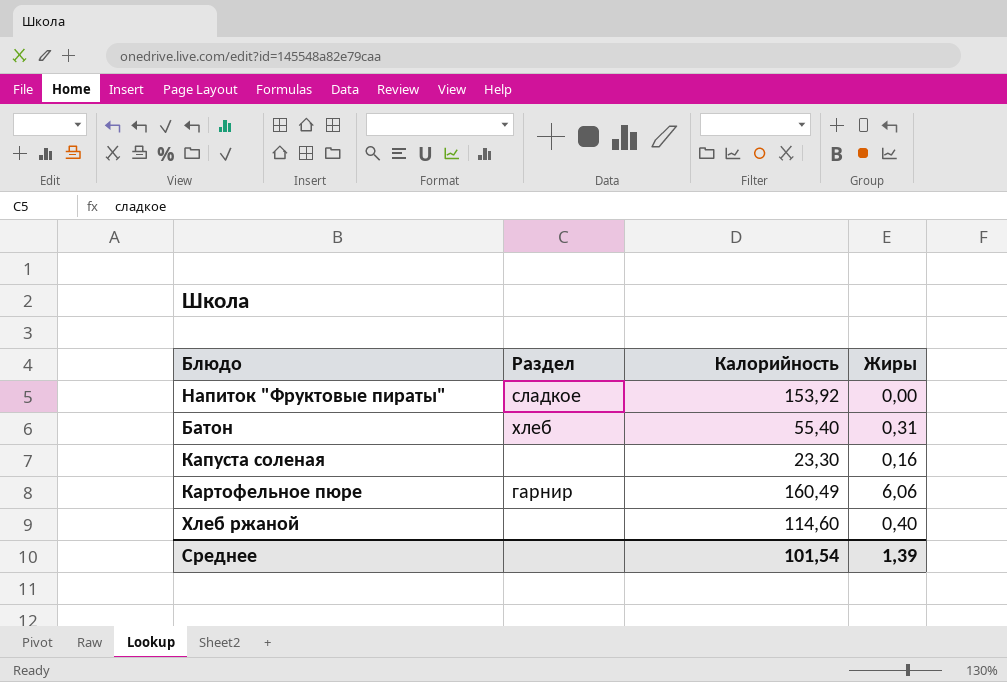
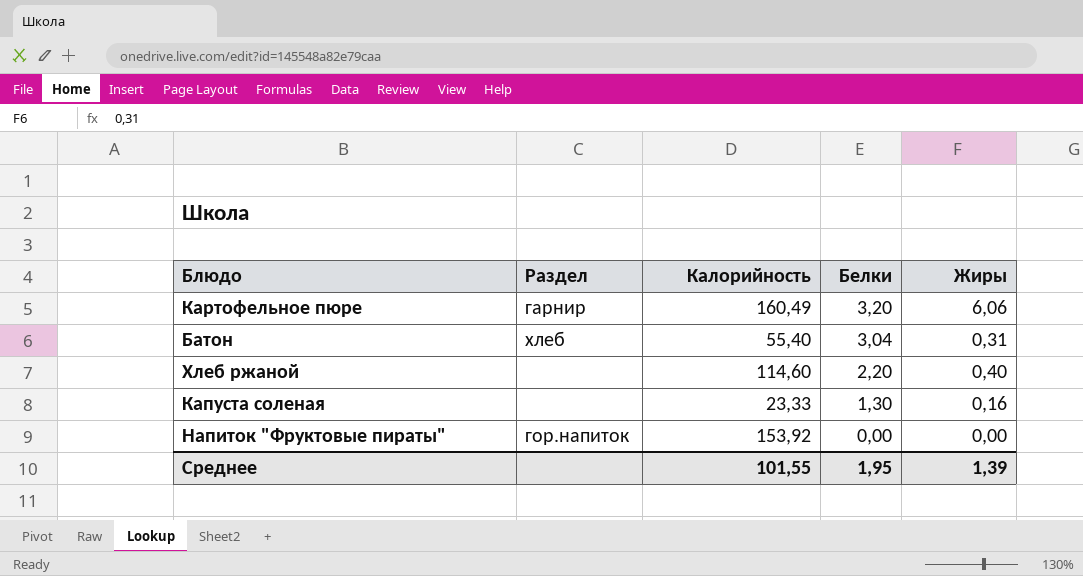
row order: none -> Белки descending
column Белки | position: none -> 4
Капуста соленая | Калорийность: 23,30 -> 23,33
Напиток "Фруктовые пираты" | Раздел: сладкое -> гор.напиток
Среднее | Калорийность: 101,54 -> 101,55

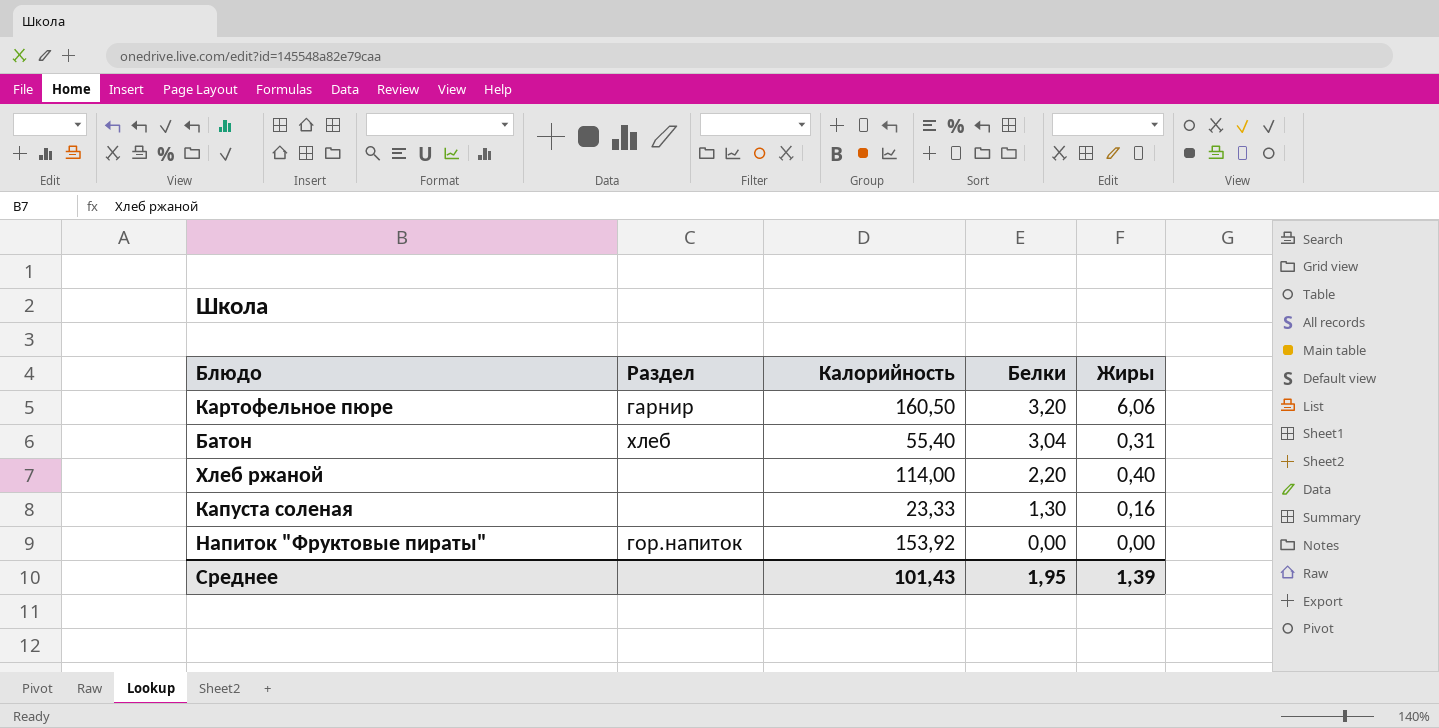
Картофельное пюре | Калорийность: 160,49 -> 160,50
Хлеб ржаной | Калорийность: 114,60 -> 114,00
Среднее | Калорийность: 101,55 -> 101,43

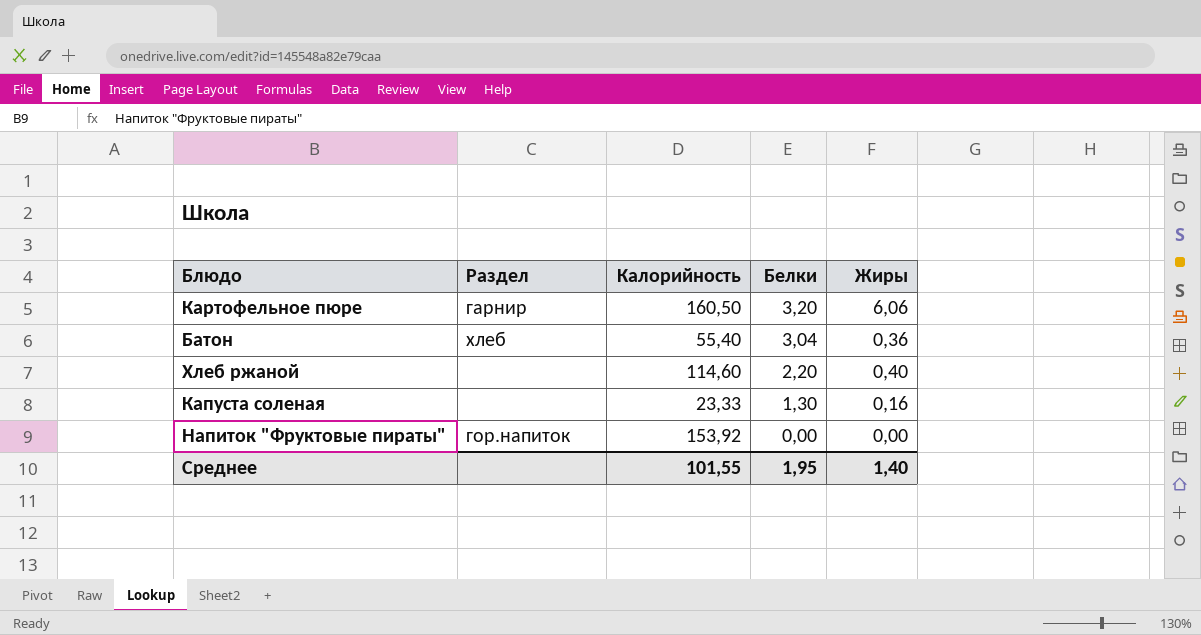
Батон | Жиры: 0,31 -> 0,36
Хлеб ржаной | Калорийность: 114,00 -> 114,60
Среднее | Калорийность: 101,43 -> 101,55
Среднее | Жиры: 1,39 -> 1,40

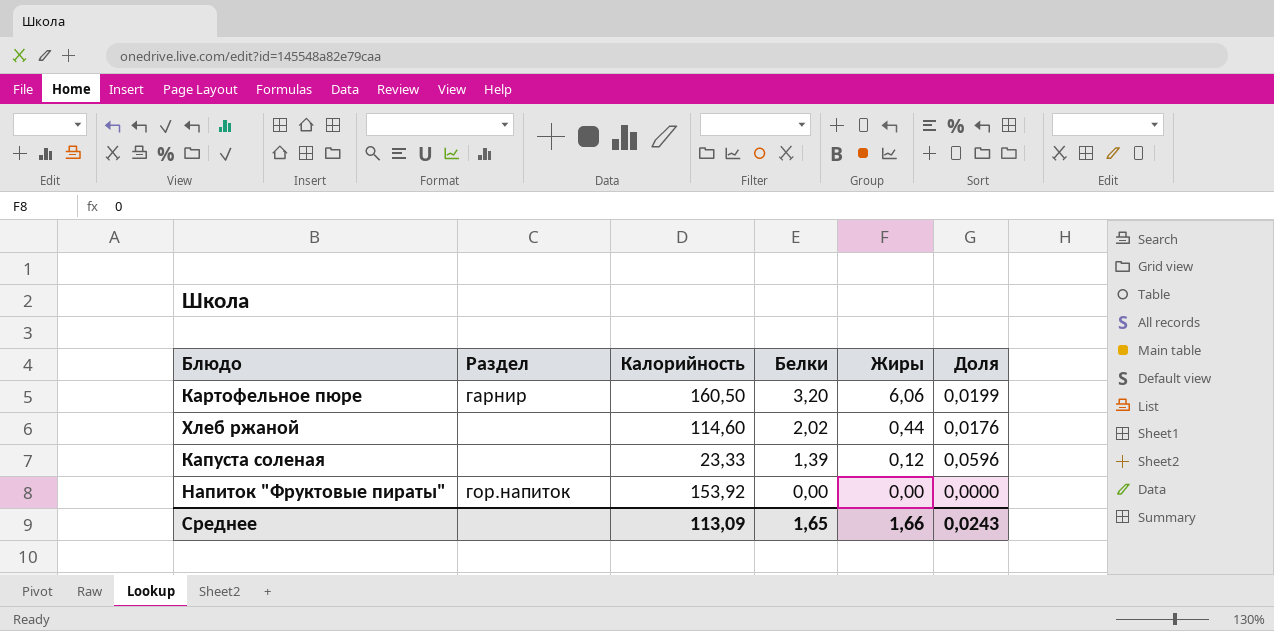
column Доля | formula: none -> [Белки] / [Калорийность]
row Батон: хлеб | 55,40 | 3,04 | 0,36 -> none
Хлеб ржаной | Белки: 2,20 -> 2,02
Хлеб ржаной | Жиры: 0,40 -> 0,44
Капуста соленая | Белки: 1,30 -> 1,39
Капуста соленая | Жиры: 0,16 -> 0,12
Среднее | Калорийность: 101,55 -> 113,09
Среднее | Белки: 1,95 -> 1,65
Среднее | Жиры: 1,40 -> 1,66

